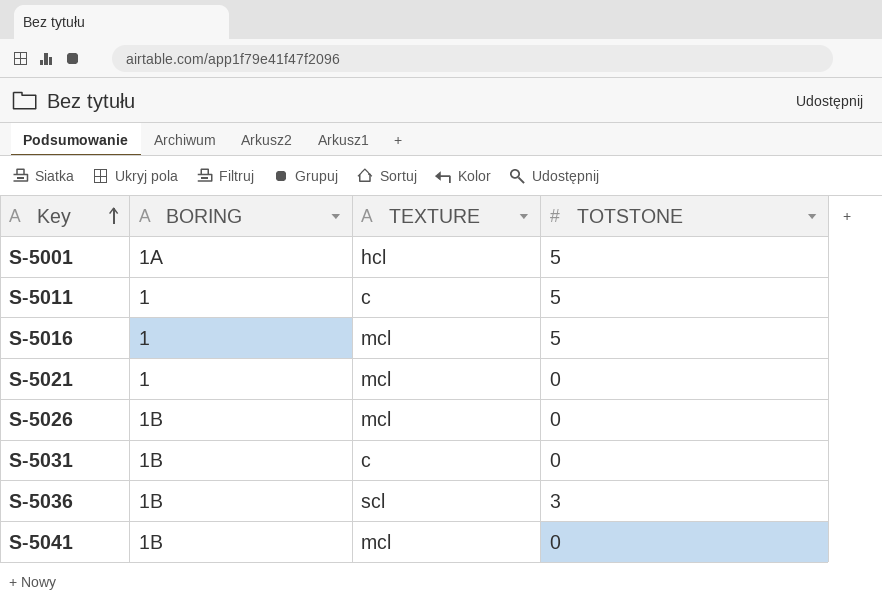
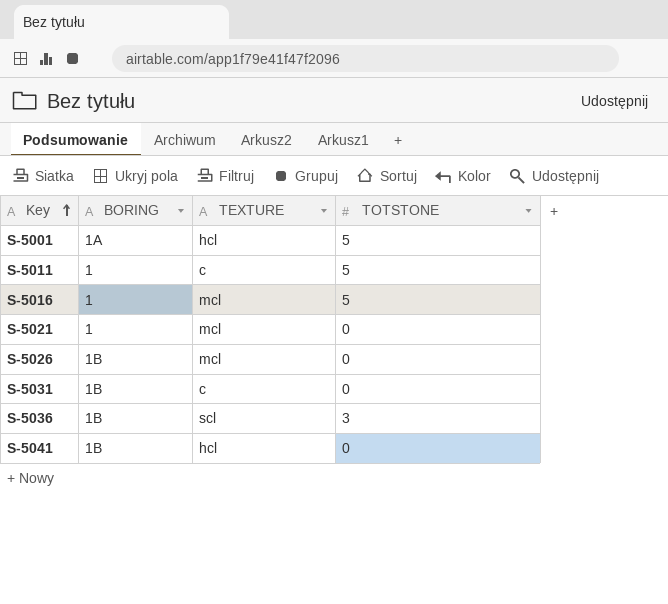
S-5041 | TEXTURE: mcl -> hcl

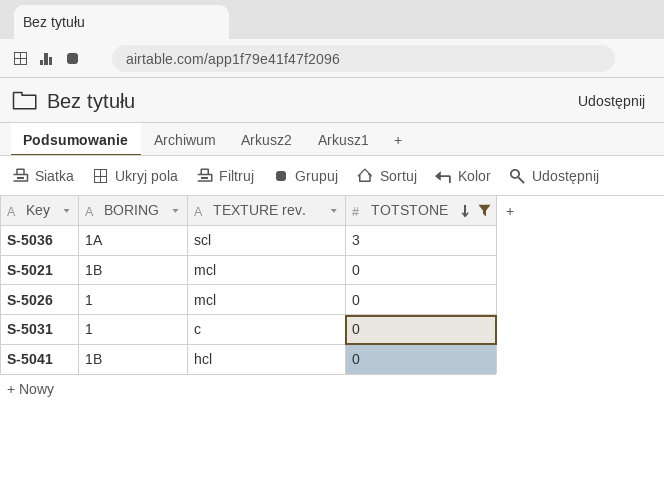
filter: none -> TOTSTONE != 5
row order: Key ascending -> TOTSTONE descending
column name: TEXTURE -> TEXTURE rev.
S-5036 | BORING: 1B -> 1A
S-5021 | BORING: 1 -> 1B
S-5026 | BORING: 1B -> 1
S-5031 | BORING: 1B -> 1

